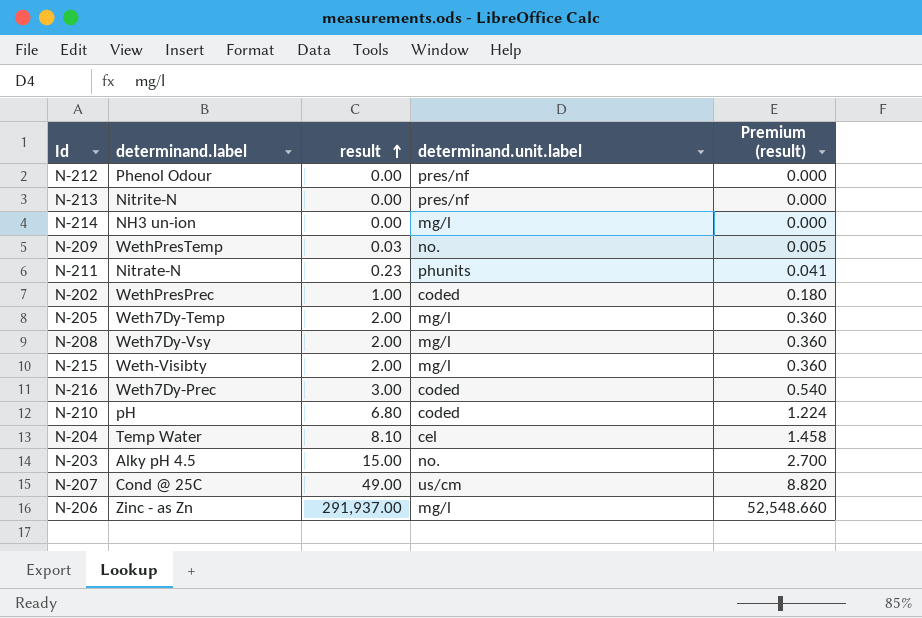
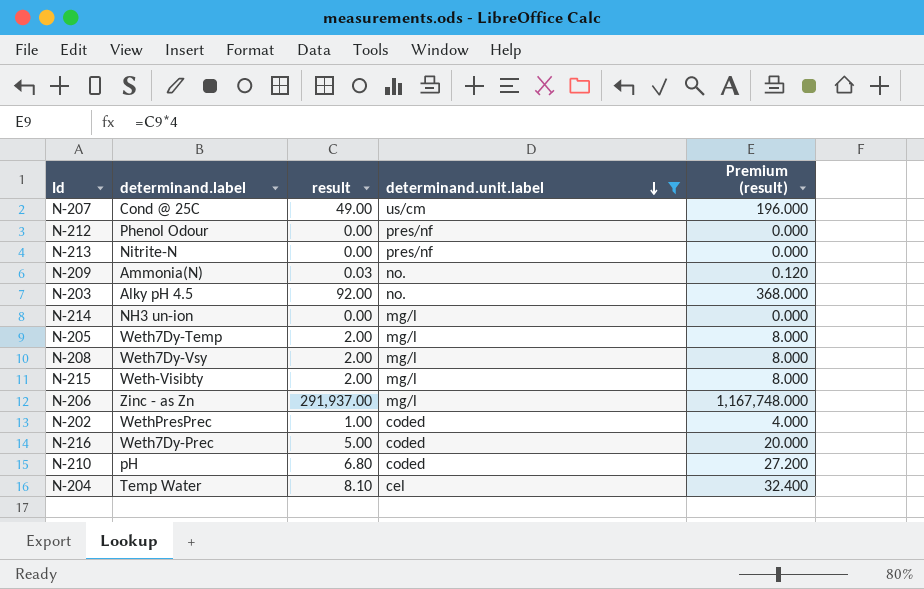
filter: none -> determinand.unit.label != phunits
row order: result ascending -> determinand.unit.label descending
column Premium (result) | formula: [result] * 0.18 -> [result] * 4
N-209 | determinand.label: WethPresTemp -> Ammonia(N)
N-203 | result: 15.00 -> 92.00
N-216 | result: 3.00 -> 5.00

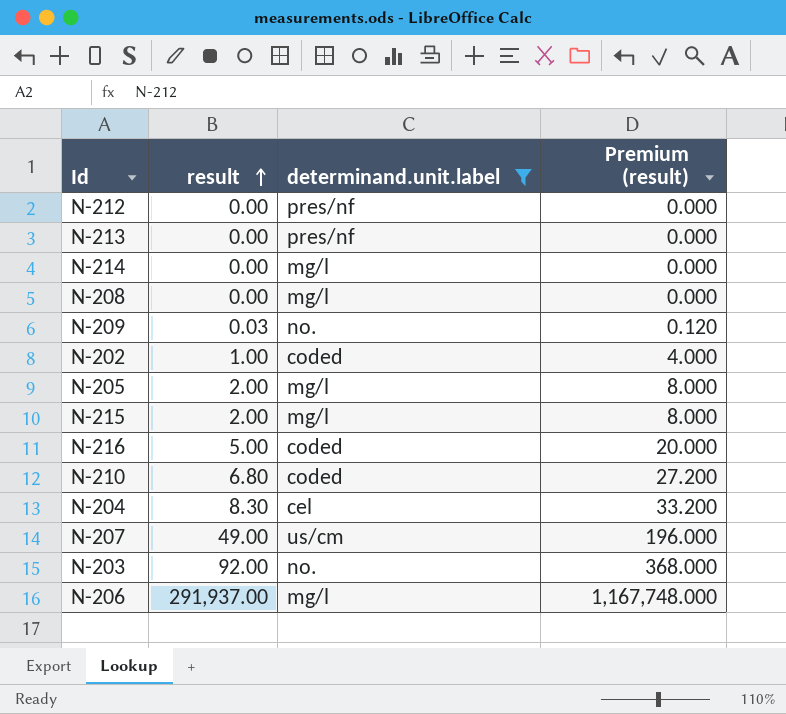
row order: determinand.unit.label descending -> result ascending
column determinand.label | position: 2 -> none
N-208 | result: 2.00 -> 0.00
N-208 | Premium (result): 8.000 -> 0.000
N-204 | result: 8.10 -> 8.30
N-204 | Premium (result): 32.400 -> 33.200

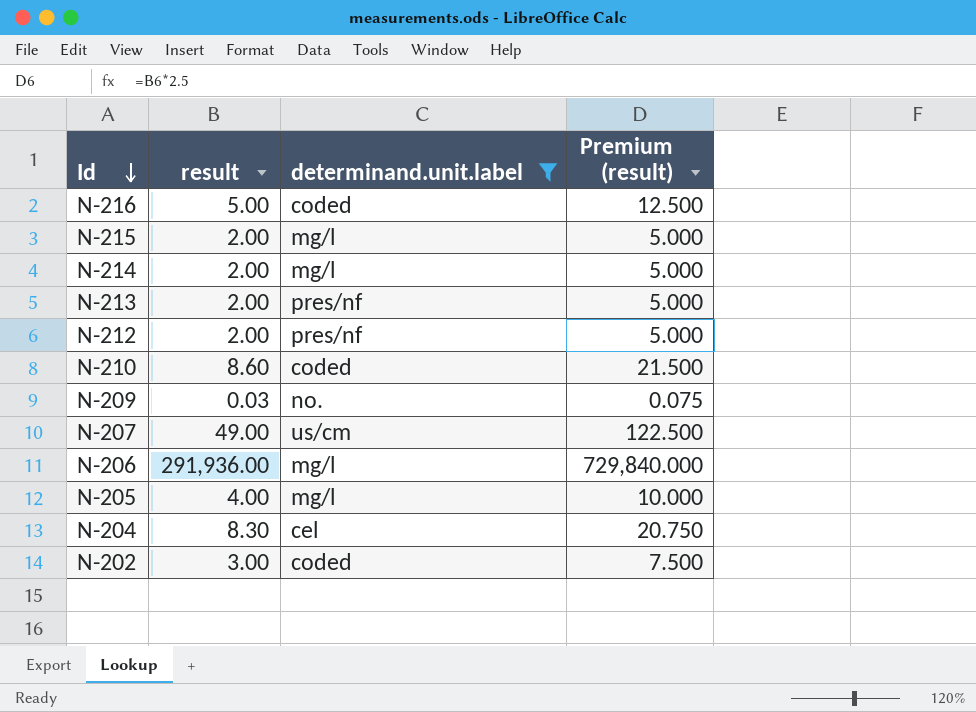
row order: result ascending -> Id descending
column Premium (result) | formula: [result] * 4 -> [result] * 2.5
row N-208: 0.00 | mg/l | 0.000 -> none
row N-203: 92.00 | no. | 368.000 -> none
N-214 | result: 0.00 -> 2.00
N-213 | result: 0.00 -> 2.00
N-212 | result: 0.00 -> 2.00
N-210 | result: 6.80 -> 8.60
N-206 | result: 291,937.00 -> 291,936.00
N-205 | result: 2.00 -> 4.00
N-202 | result: 1.00 -> 3.00

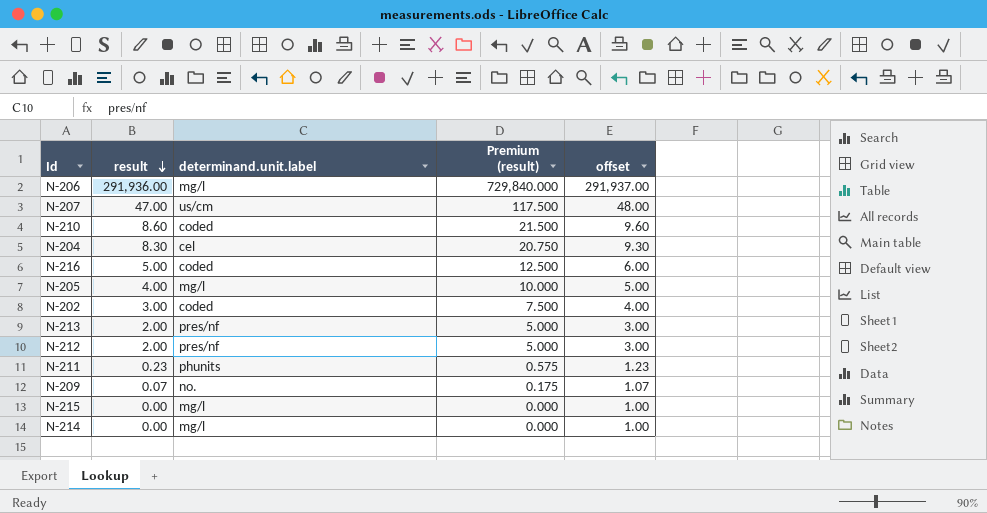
filter: determinand.unit.label != phunits -> none
row order: Id descending -> result descending
column offset | formula: none -> [result] + 1
N-207 | result: 49.00 -> 47.00
N-207 | Premium (result): 122.500 -> 117.500
N-209 | result: 0.03 -> 0.07
N-209 | Premium (result): 0.075 -> 0.175
N-215 | result: 2.00 -> 0.00
N-215 | Premium (result): 5.000 -> 0.000
N-214 | result: 2.00 -> 0.00
N-214 | Premium (result): 5.000 -> 0.000

